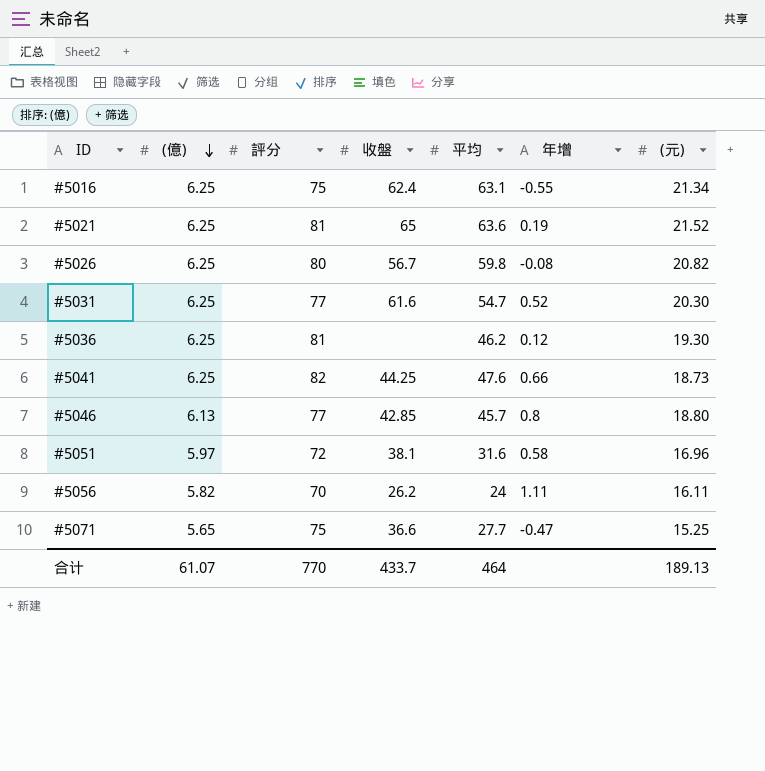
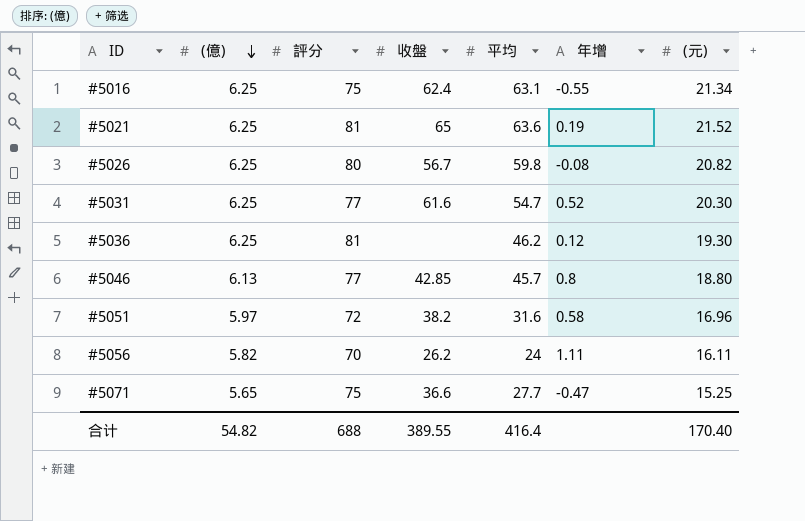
row #5041: 6.25 | 82 | 44.25 | 47.6 | 0.66 | 18.73 -> none
#5051 | 收盤: 38.1 -> 38.2
合计 | (億): 61.07 -> 54.82
合计 | 評分: 770 -> 688
合计 | 收盤: 433.7 -> 389.55
合计 | 平均: 464 -> 416.4
合计 | (元): 189.13 -> 170.40

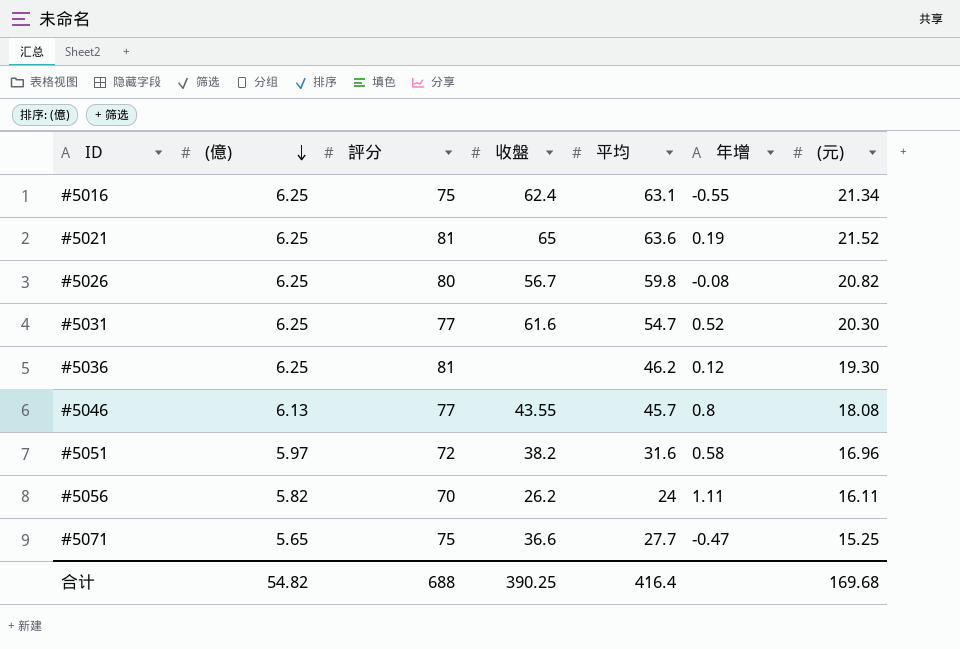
#5046 | 收盤: 42.85 -> 43.55
#5046 | (元): 18.80 -> 18.08
合计 | 收盤: 389.55 -> 390.25
合计 | (元): 170.40 -> 169.68

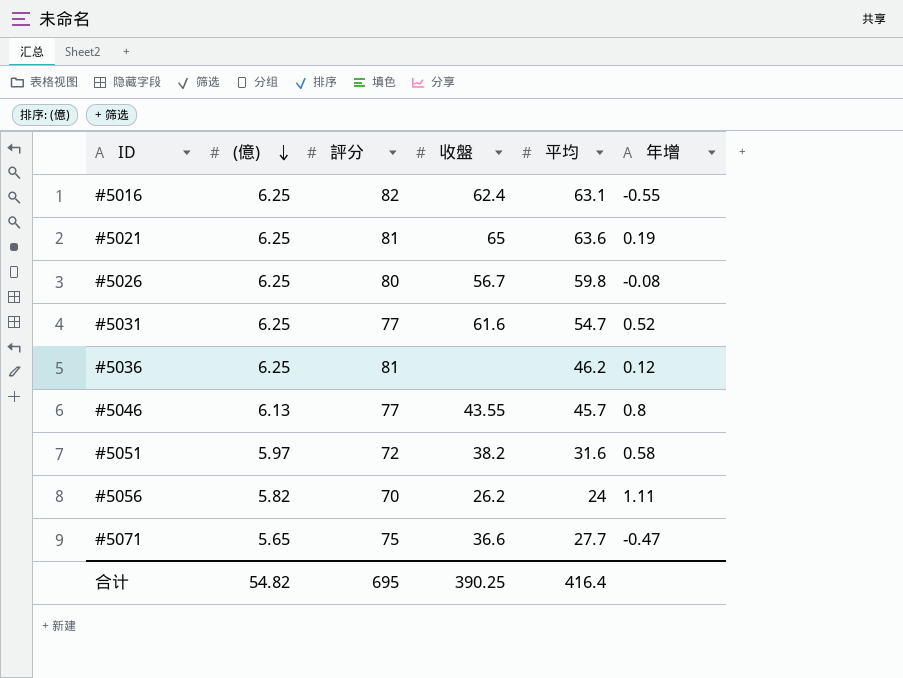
column (元) | position: 7 -> none
#5016 | 評分: 75 -> 82
合计 | 評分: 688 -> 695

